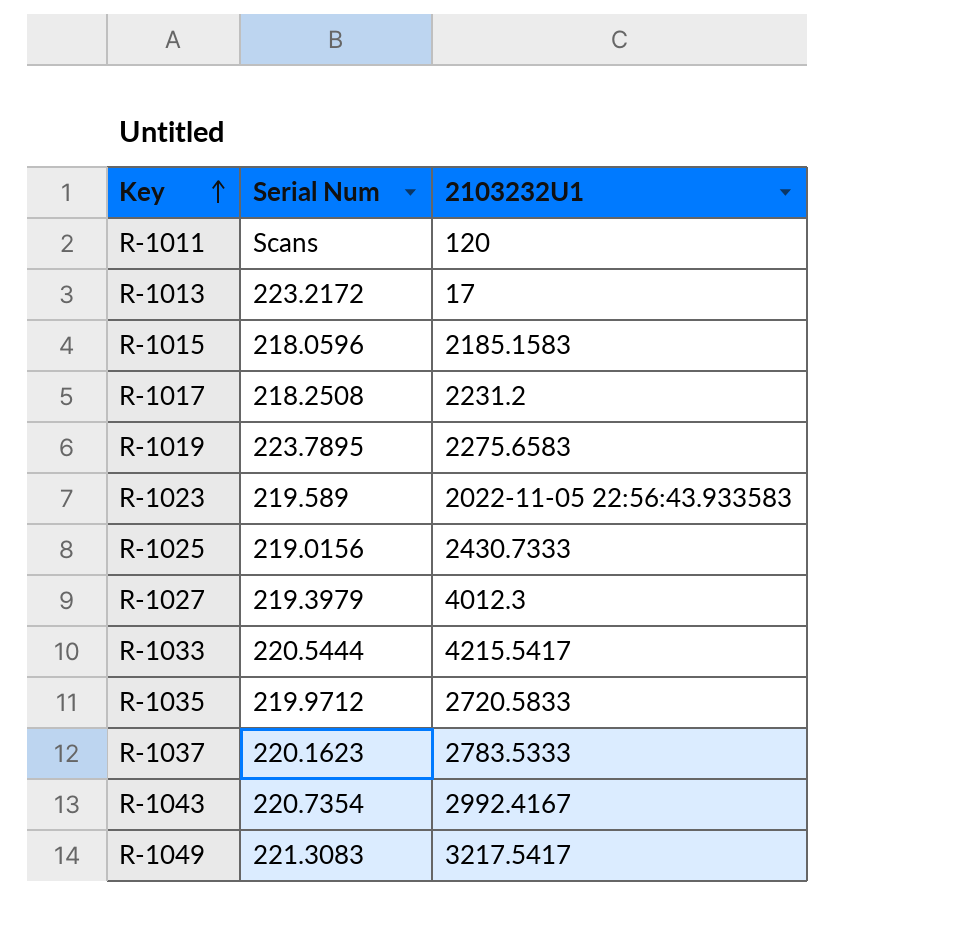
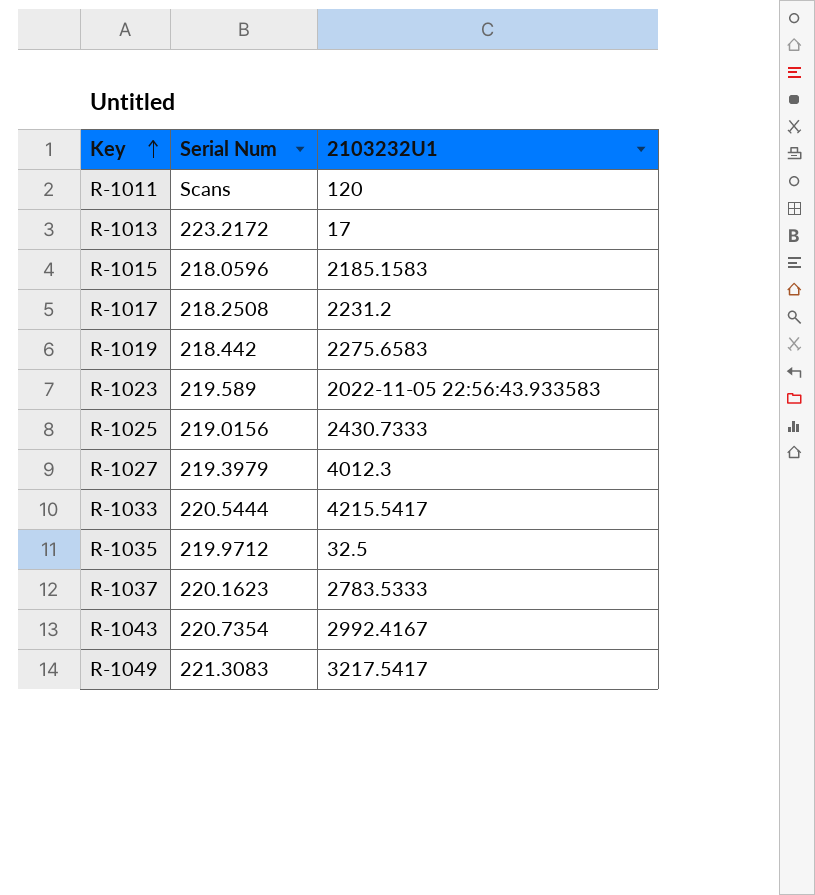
R-1019 | Serial Num: 223.7895 -> 218.442
R-1035 | 2103232U1: 2720.5833 -> 32.5

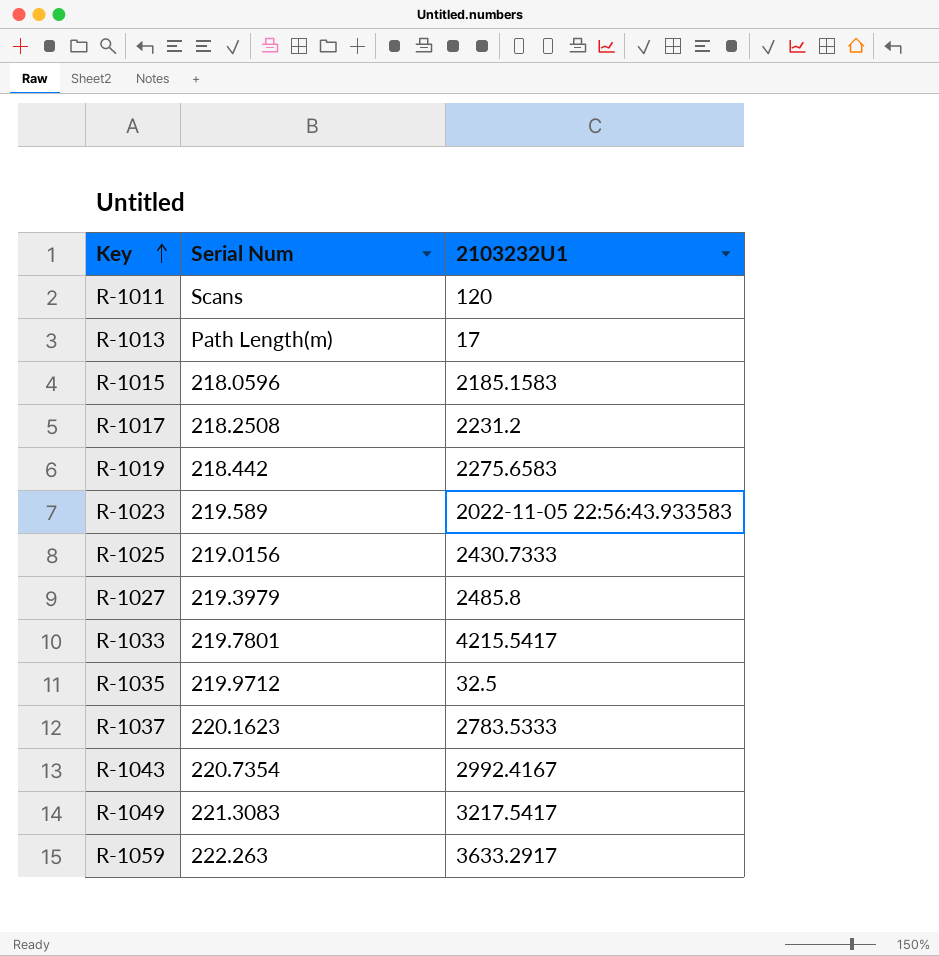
R-1013 | Serial Num: 223.2172 -> Path Length(m)
R-1027 | 2103232U1: 4012.3 -> 2485.8
R-1033 | Serial Num: 220.5444 -> 219.7801
row R-1059: none -> 222.263 | 3633.2917

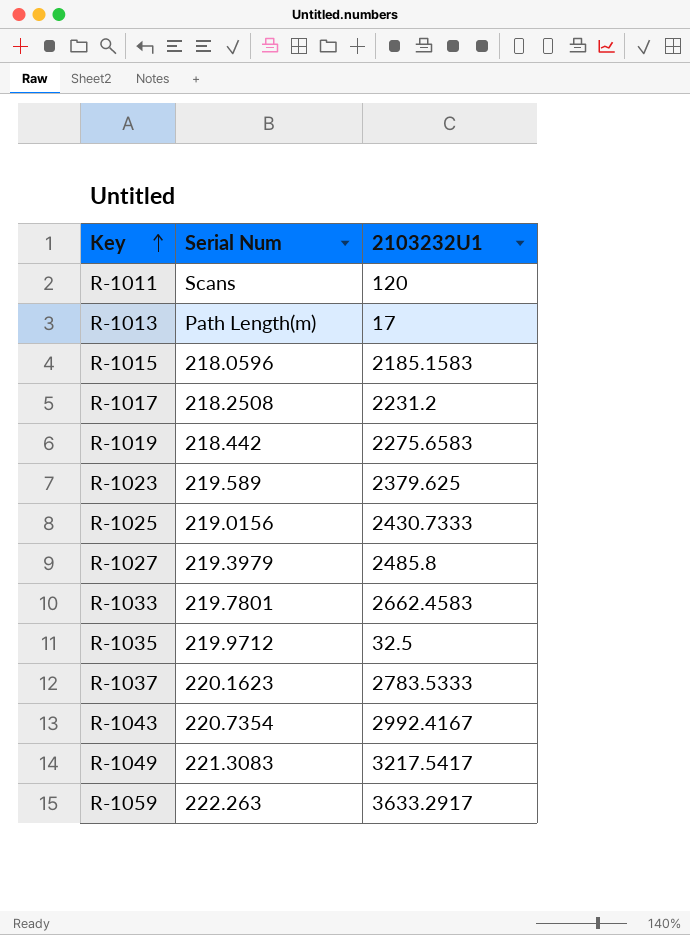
R-1023 | 2103232U1: 2022-11-05 22:56:43.933583 -> 2379.625
R-1033 | 2103232U1: 4215.5417 -> 2662.4583

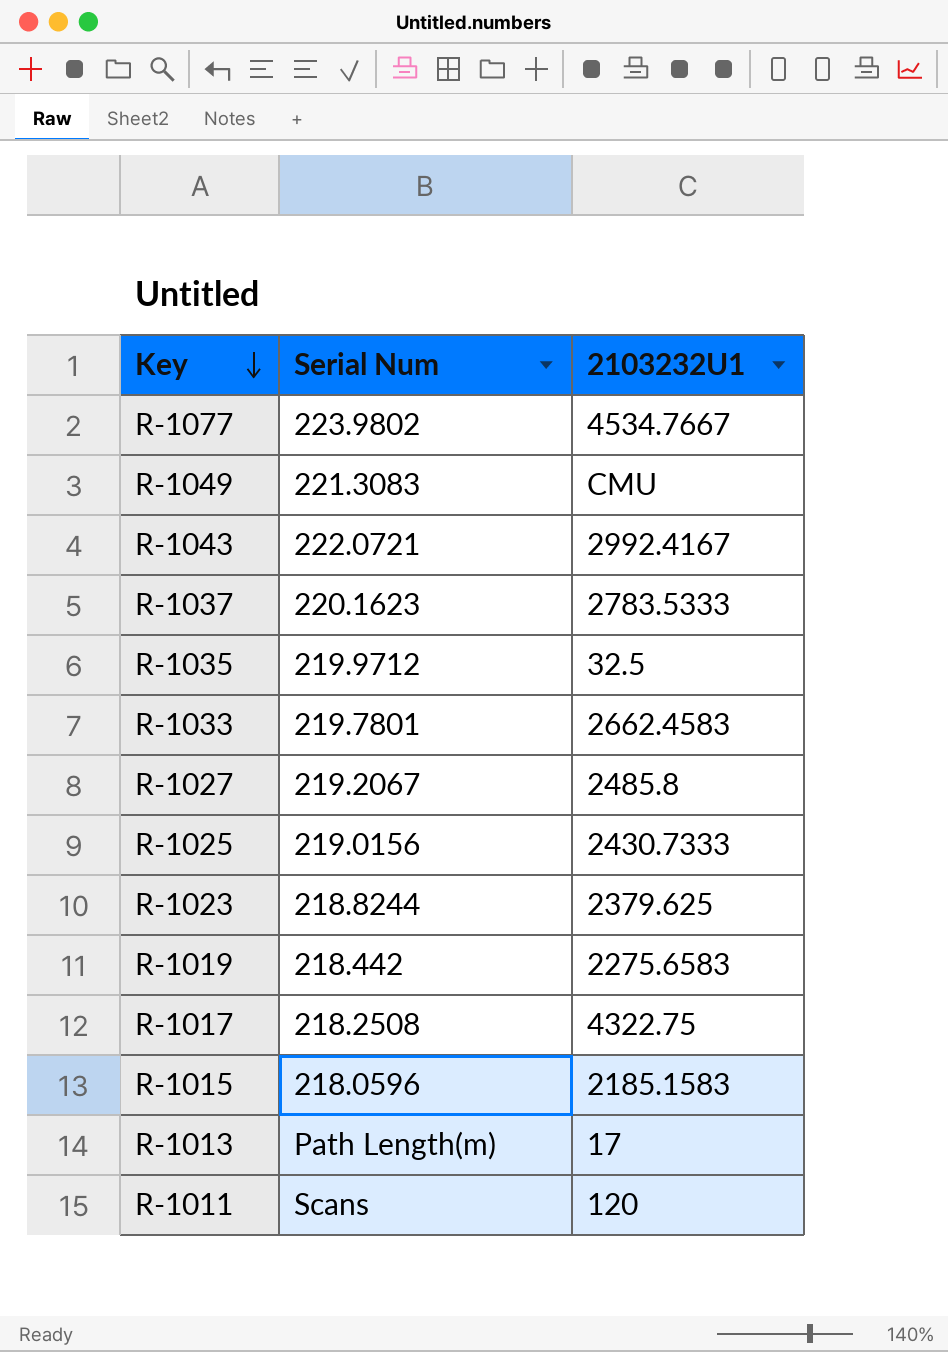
row order: Key ascending -> Key descending
row R-1059: 222.263 | 3633.2917 -> none
row R-1077: none -> 223.9802 | 4534.7667
R-1049 | 2103232U1: 3217.5417 -> CMU
R-1043 | Serial Num: 220.7354 -> 222.0721
R-1027 | Serial Num: 219.3979 -> 219.2067
R-1023 | Serial Num: 219.589 -> 218.8244
R-1017 | 2103232U1: 2231.2 -> 4322.75

